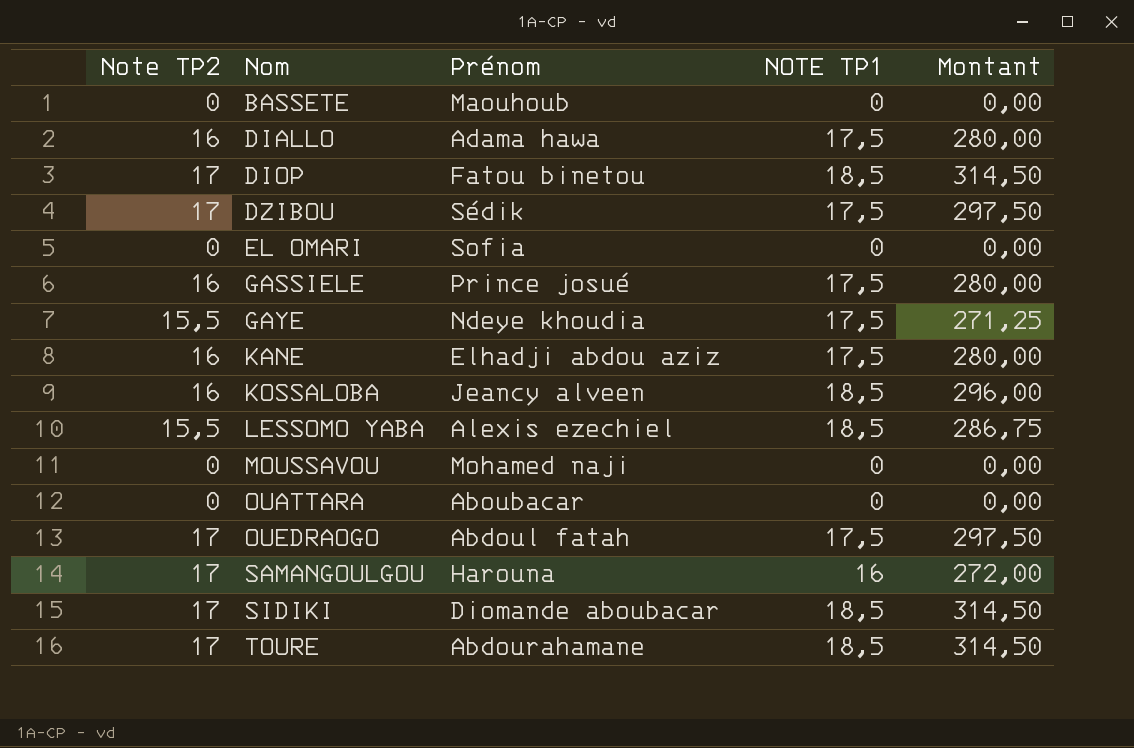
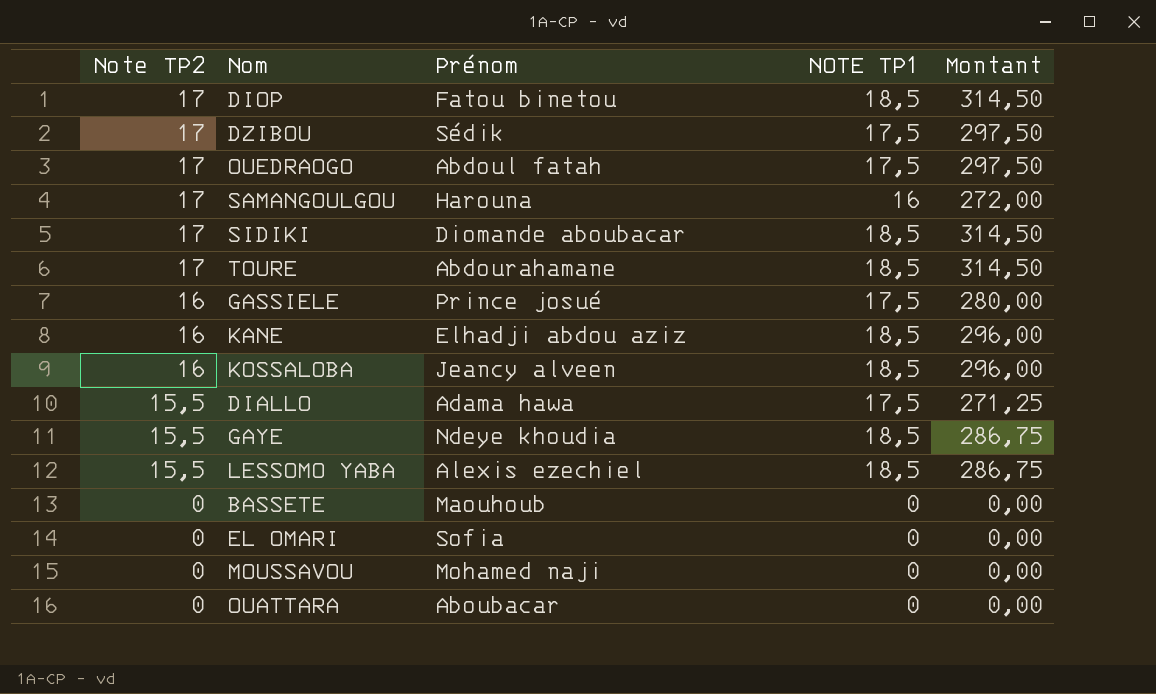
row order: Nom ascending -> Note TP2 descending
KANE | NOTE TP1: 17,5 -> 18,5
KANE | Montant: 280,00 -> 296,00
DIALLO | Note TP2: 16 -> 15,5
DIALLO | Montant: 280,00 -> 271,25
GAYE | NOTE TP1: 17,5 -> 18,5
GAYE | Montant: 271,25 -> 286,75

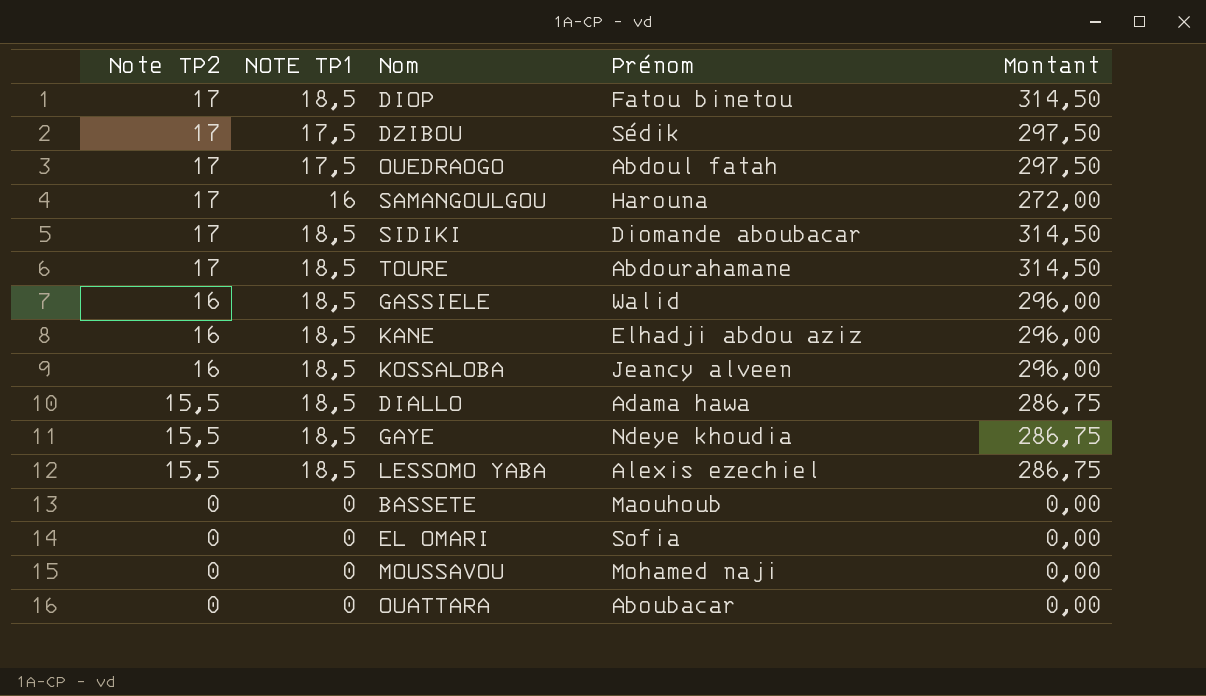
column NOTE TP1 | position: 4 -> 2
GASSIELE | NOTE TP1: 17,5 -> 18,5
GASSIELE | Prénom: Prince josué -> Walid
GASSIELE | Montant: 280,00 -> 296,00
DIALLO | NOTE TP1: 17,5 -> 18,5
DIALLO | Montant: 271,25 -> 286,75

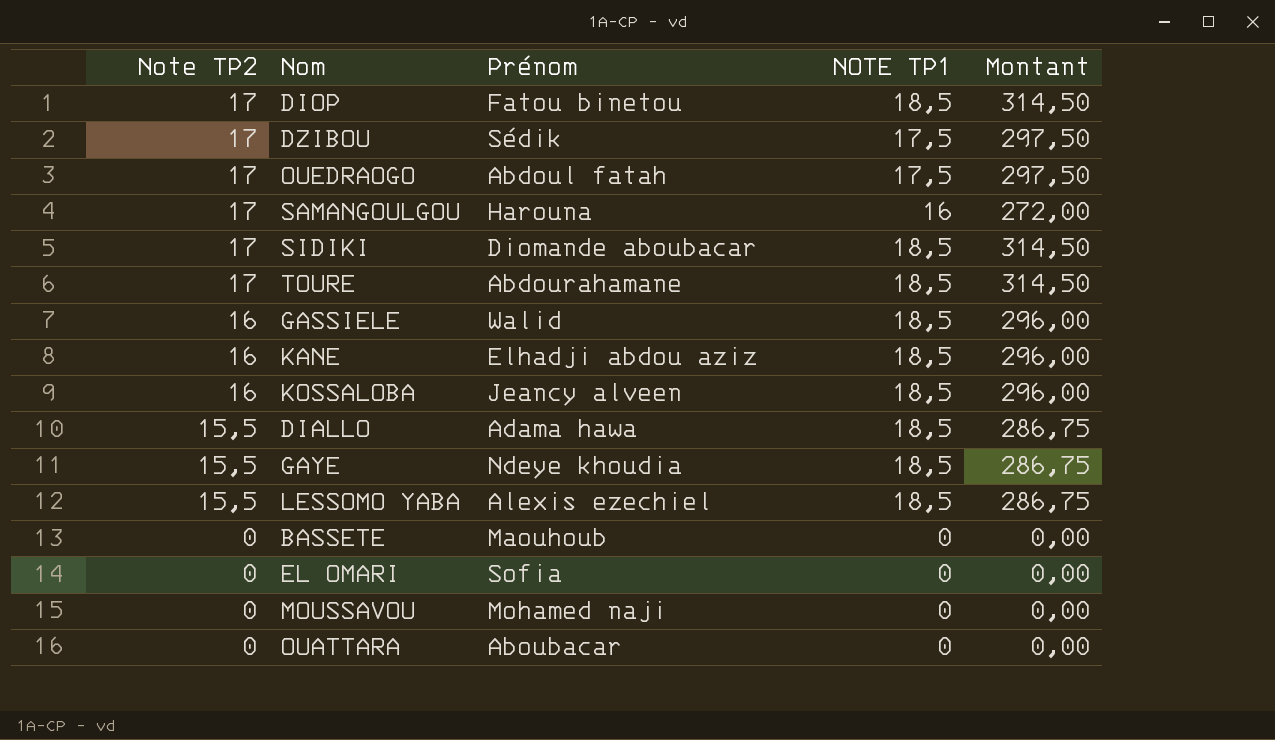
column NOTE TP1 | position: 2 -> 4

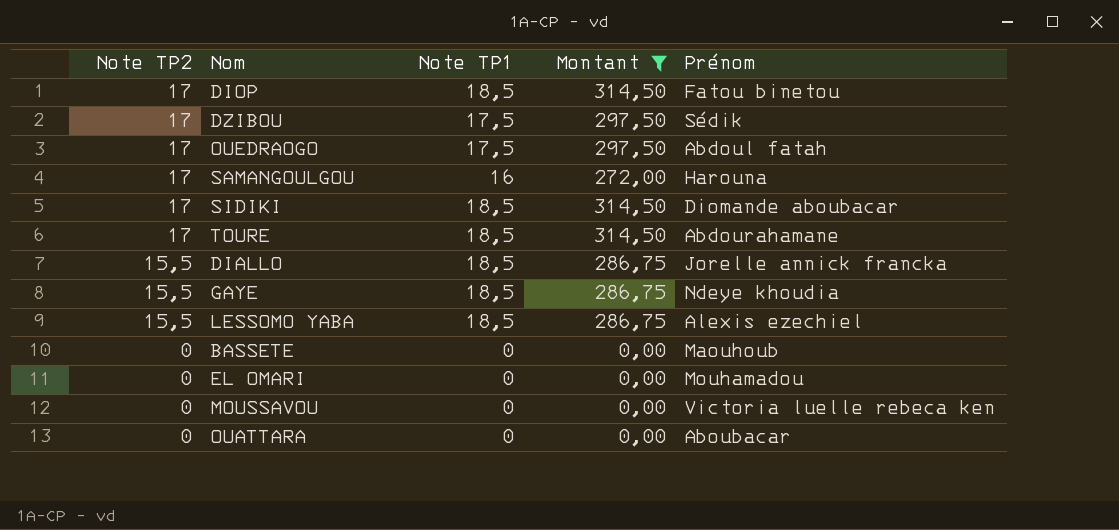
filter: none -> Montant != 296,00
column name: NOTE TP1 -> Note TP1
column Prénom | position: 3 -> 5
DIALLO | Prénom: Adama hawa -> Jorelle annick francka
EL OMARI | Prénom: Sofia -> Mouhamadou
MOUSSAVOU | Prénom: Mohamed naji -> Victoria luelle rebeca ken

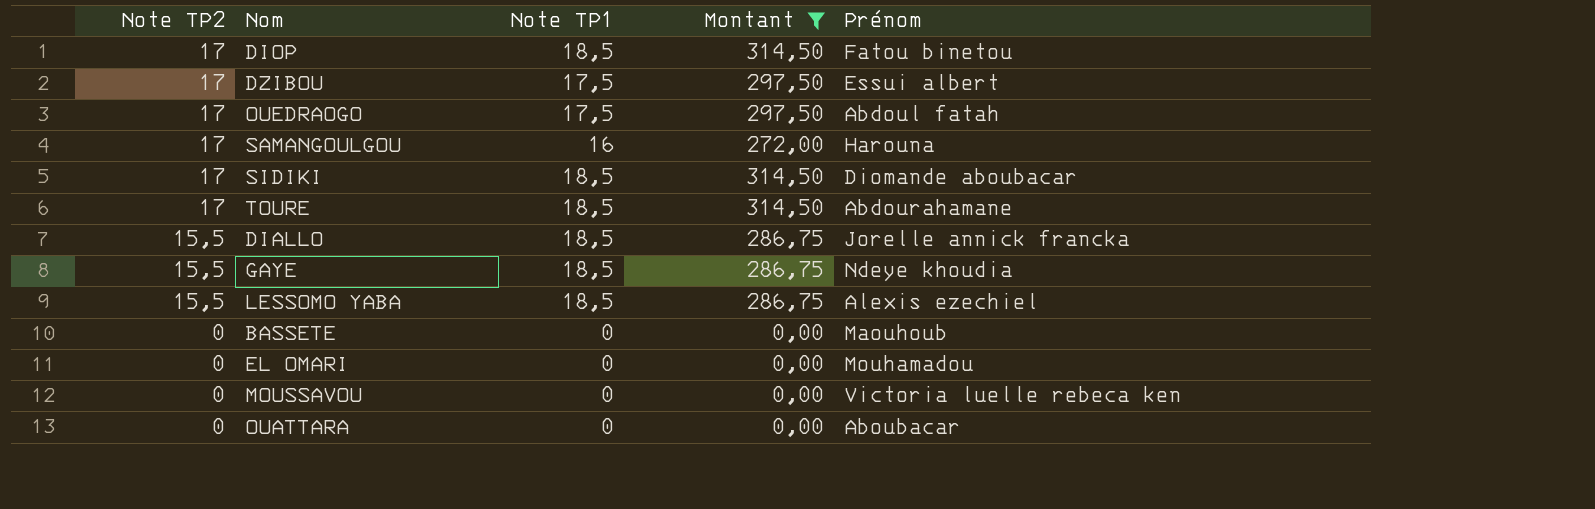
DZIBOU | Prénom: Sédik -> Essui albert

